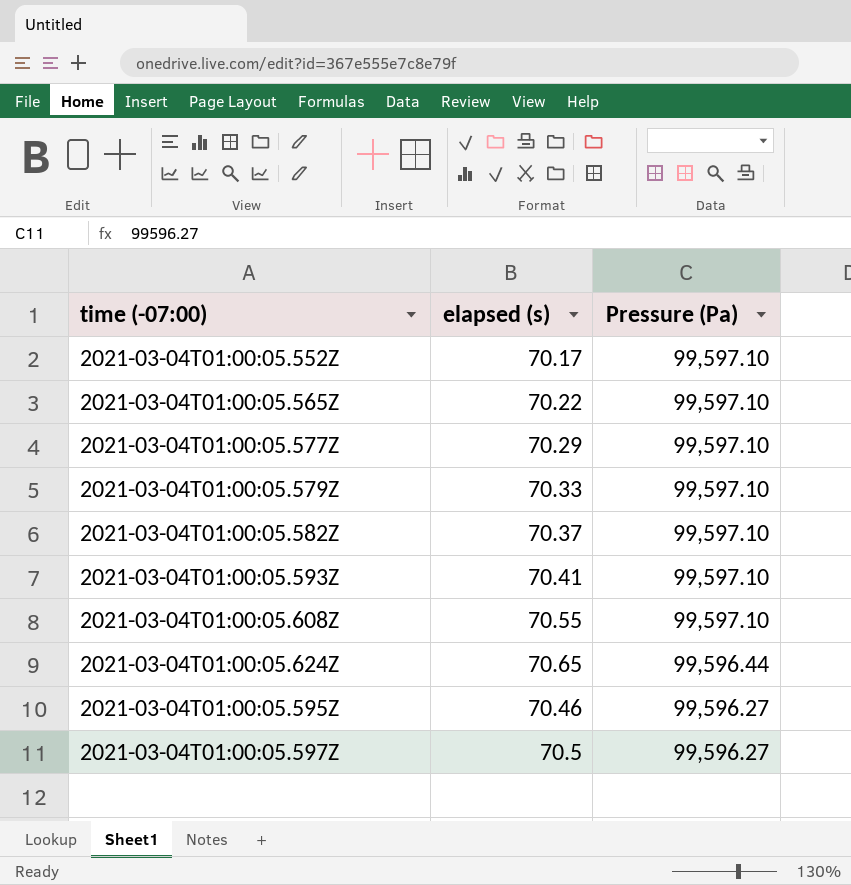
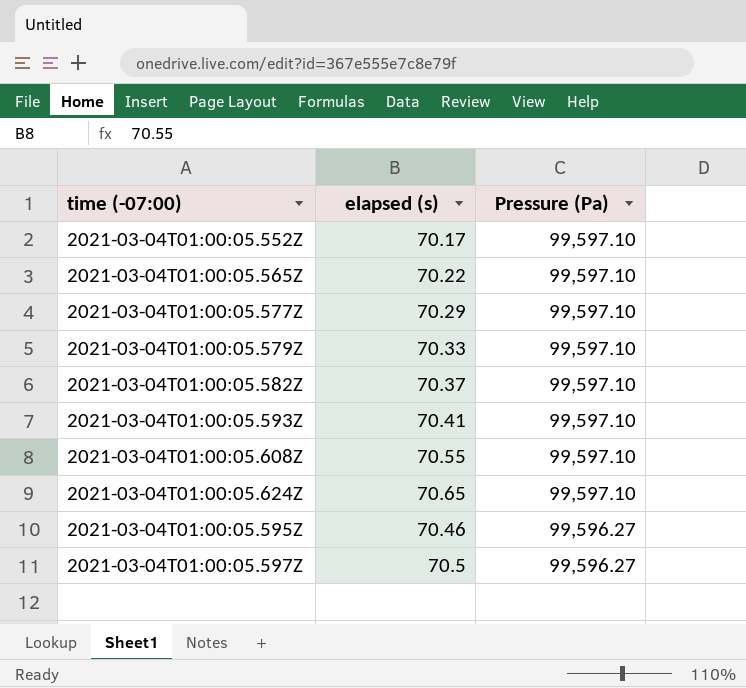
2021-03-04T01:00:05.624Z | Pressure (Pa): 99,596.44 -> 99,597.10

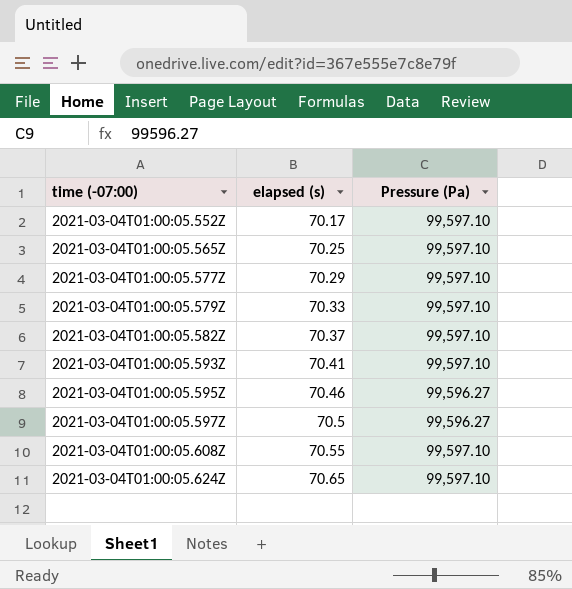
row order: Pressure (Pa) descending -> time (-07:00) ascending
2021-03-04T01:00:05.565Z | elapsed (s): 70.22 -> 70.25

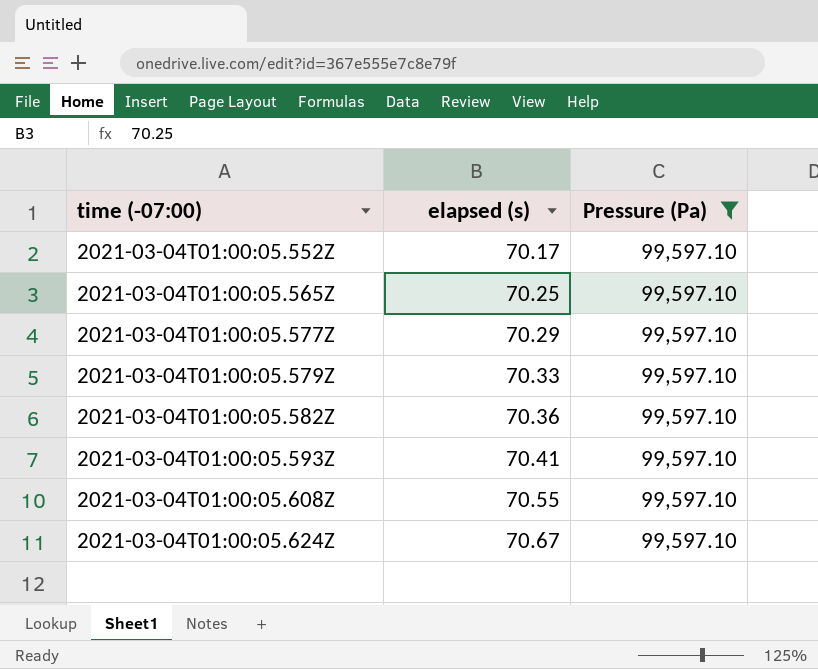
filter: none -> Pressure (Pa) = 99,597.10
2021-03-04T01:00:05.582Z | elapsed (s): 70.37 -> 70.36
2021-03-04T01:00:05.624Z | elapsed (s): 70.65 -> 70.67

